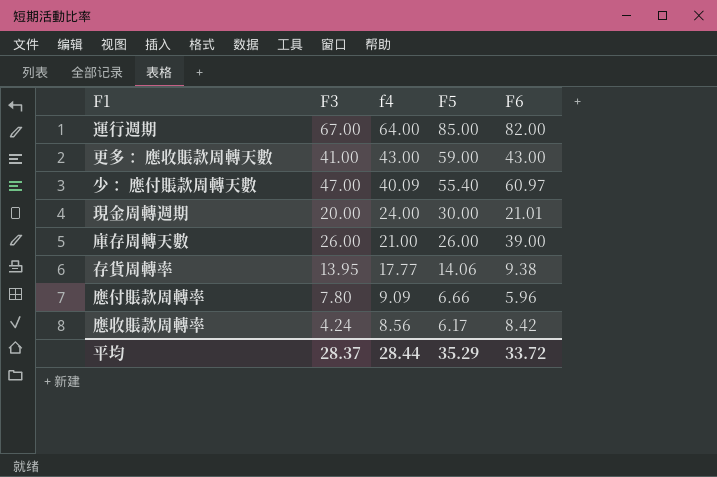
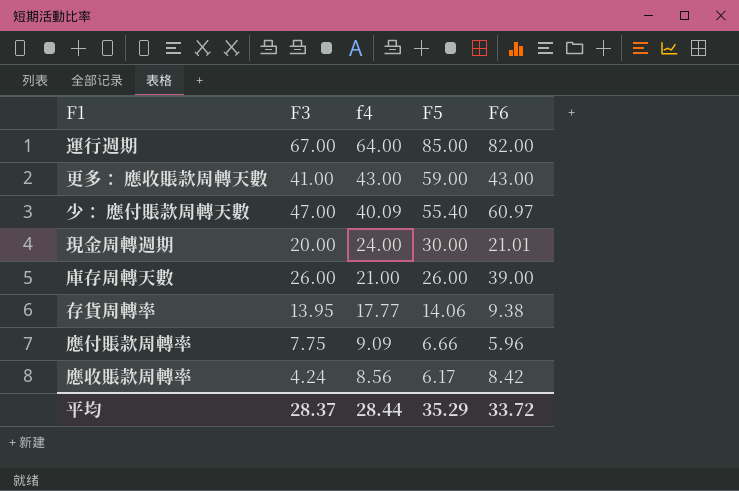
應付賬款周轉率 | F3: 7.80 -> 7.75

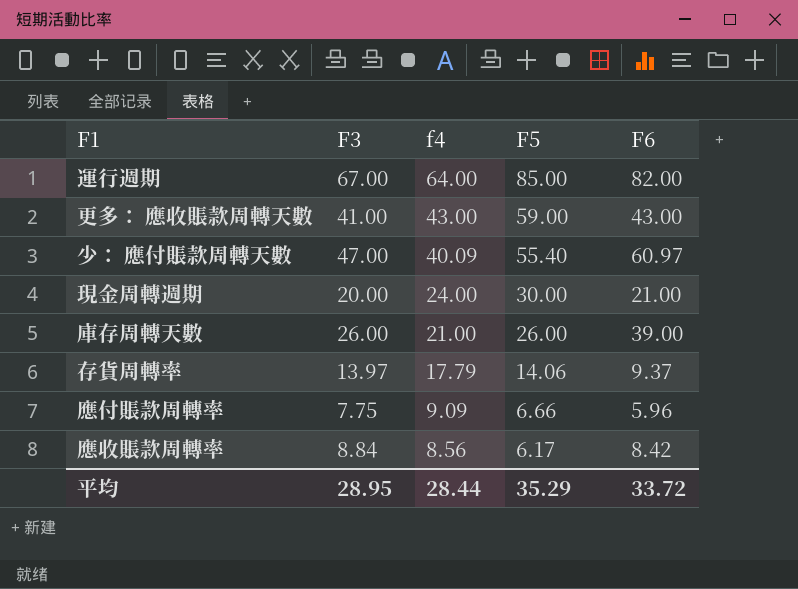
現金周轉週期 | F6: 21.01 -> 21.00
存貨周轉率 | F3: 13.95 -> 13.97
存貨周轉率 | f4: 17.77 -> 17.79
存貨周轉率 | F6: 9.38 -> 9.37
應收賬款周轉率 | F3: 4.24 -> 8.84
平均 | F3: 28.37 -> 28.95

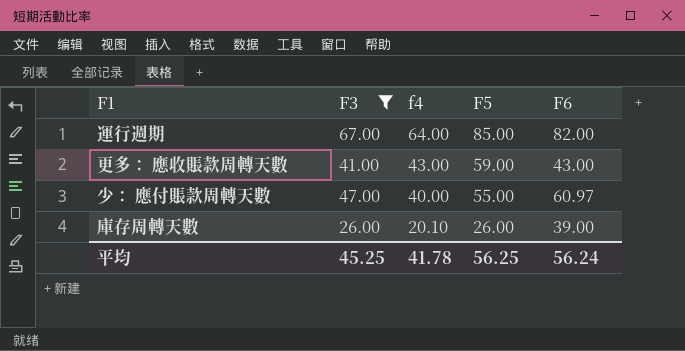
filter: none -> F3 >= 26.00
少： 應付賬款周轉天數 | f4: 40.09 -> 40.00
少： 應付賬款周轉天數 | F5: 55.40 -> 55.00
庫存周轉天數 | f4: 21.00 -> 20.10
平均 | F3: 28.95 -> 45.25
平均 | f4: 28.44 -> 41.78
平均 | F5: 35.29 -> 56.25
平均 | F6: 33.72 -> 56.24

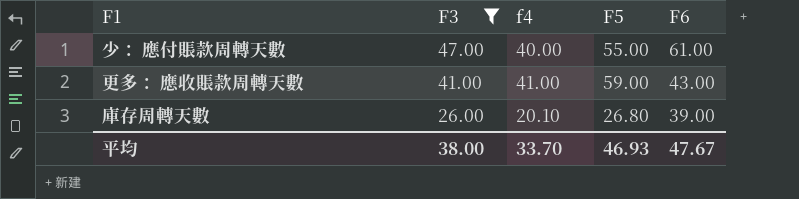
row order: f4 descending -> F3 descending
row 運行週期: 67.00 | 64.00 | 85.00 | 82.00 -> none
少： 應付賬款周轉天數 | F6: 60.97 -> 61.00
更多： 應收賬款周轉天數 | f4: 43.00 -> 41.00
庫存周轉天數 | F5: 26.00 -> 26.80
平均 | F3: 45.25 -> 38.00
平均 | f4: 41.78 -> 33.70
平均 | F5: 56.25 -> 46.93
平均 | F6: 56.24 -> 47.67

